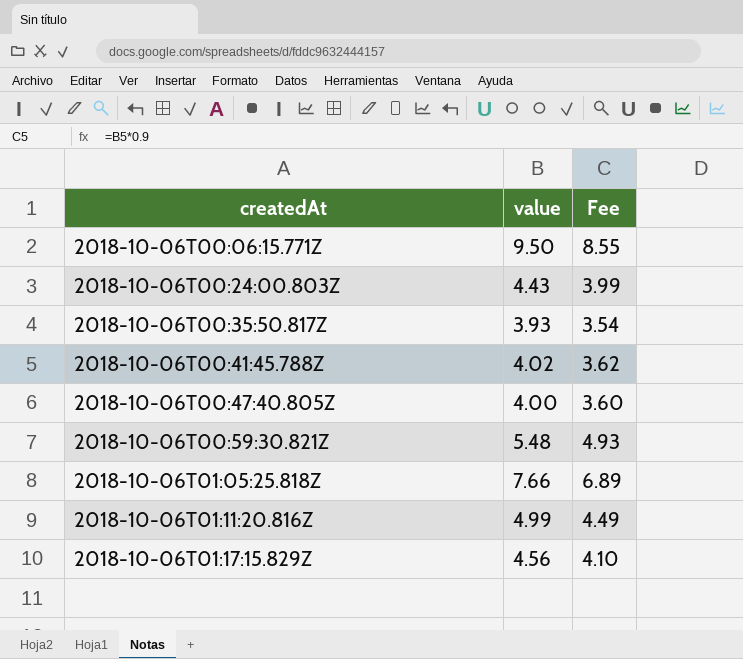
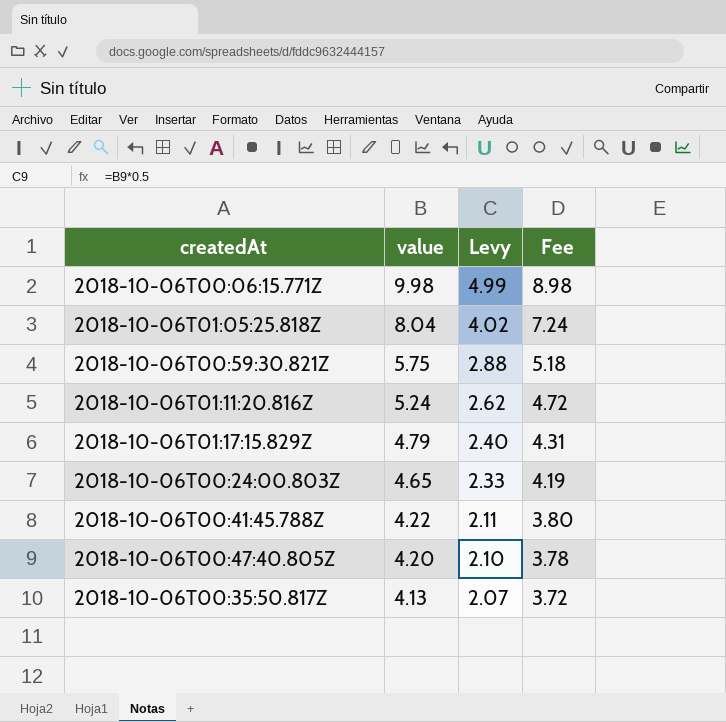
row order: createdAt ascending -> value descending
column Levy | formula: none -> [value] * 0.5
2018-10-06T00:06:15.771Z | value: 9.50 -> 9.98
2018-10-06T00:06:15.771Z | Fee: 8.55 -> 8.98
2018-10-06T01:05:25.818Z | value: 7.66 -> 8.04
2018-10-06T01:05:25.818Z | Fee: 6.89 -> 7.24
2018-10-06T00:59:30.821Z | value: 5.48 -> 5.75
2018-10-06T00:59:30.821Z | Fee: 4.93 -> 5.18
2018-10-06T01:11:20.816Z | value: 4.99 -> 5.24
2018-10-06T01:11:20.816Z | Fee: 4.49 -> 4.72
2018-10-06T01:17:15.829Z | value: 4.56 -> 4.79
2018-10-06T01:17:15.829Z | Fee: 4.10 -> 4.31
2018-10-06T00:24:00.803Z | value: 4.43 -> 4.65
2018-10-06T00:24:00.803Z | Fee: 3.99 -> 4.19
2018-10-06T00:41:45.788Z | value: 4.02 -> 4.22
2018-10-06T00:41:45.788Z | Fee: 3.62 -> 3.80
2018-10-06T00:47:40.805Z | value: 4.00 -> 4.20
2018-10-06T00:47:40.805Z | Fee: 3.60 -> 3.78
2018-10-06T00:35:50.817Z | value: 3.93 -> 4.13
2018-10-06T00:35:50.817Z | Fee: 3.54 -> 3.72

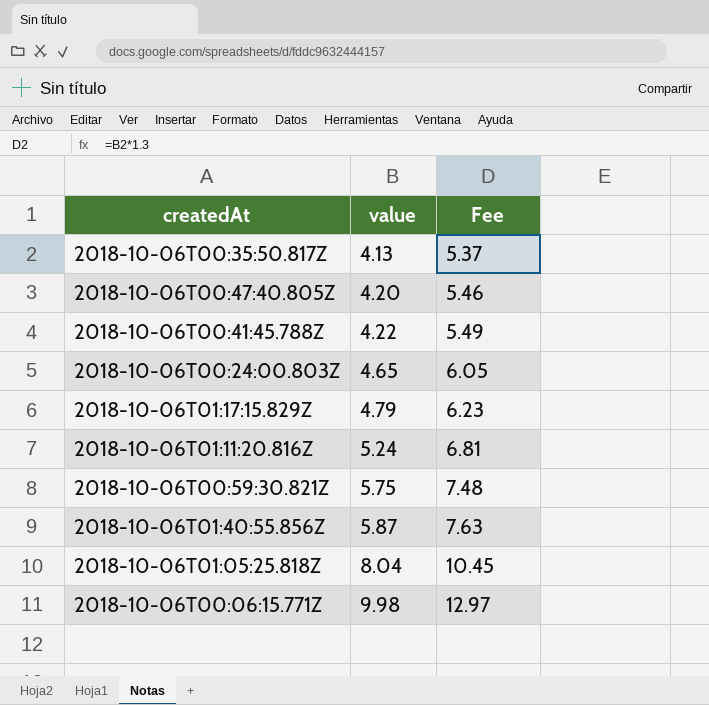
row order: value descending -> value ascending
column Levy | formula: [value] * 0.5 -> none
column Fee | formula: [value] * 0.9 -> [value] * 1.3
row 2018-10-06T01:40:55.856Z: none -> 5.87 | 7.63

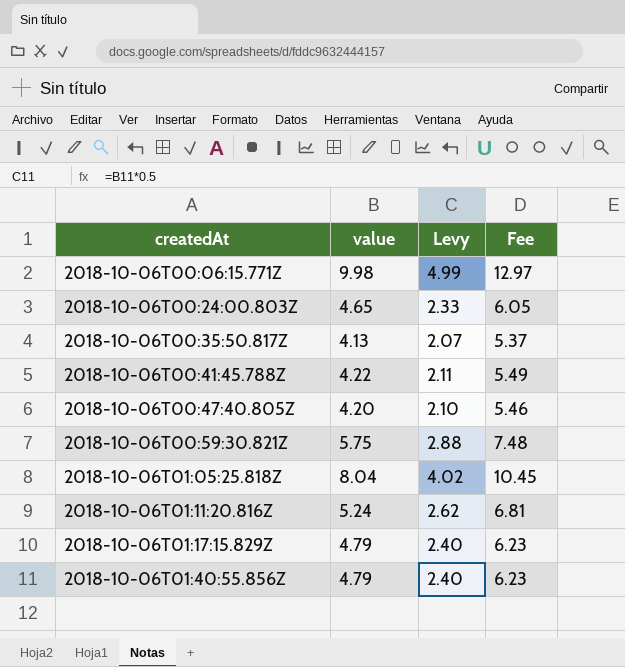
row order: value ascending -> createdAt ascending
column Levy | formula: none -> [value] * 0.5
2018-10-06T01:40:55.856Z | value: 5.87 -> 4.79
2018-10-06T01:40:55.856Z | Fee: 7.63 -> 6.23

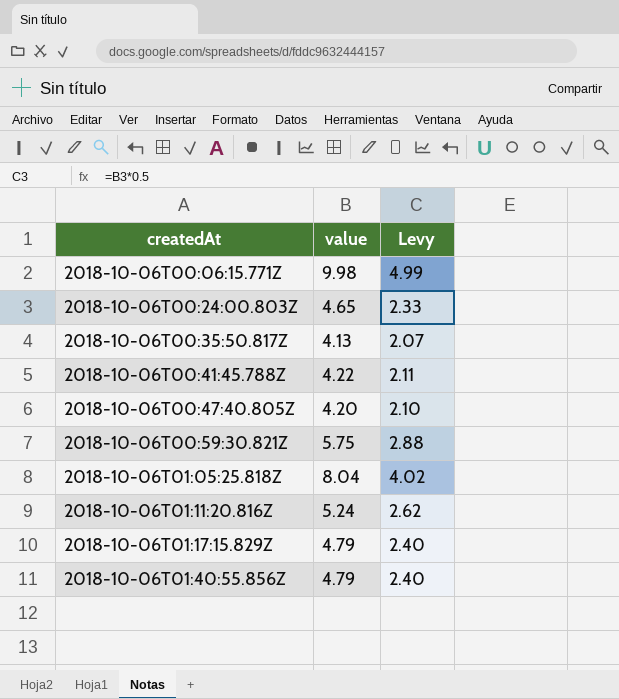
column Fee | formula: [value] * 1.3 -> none

